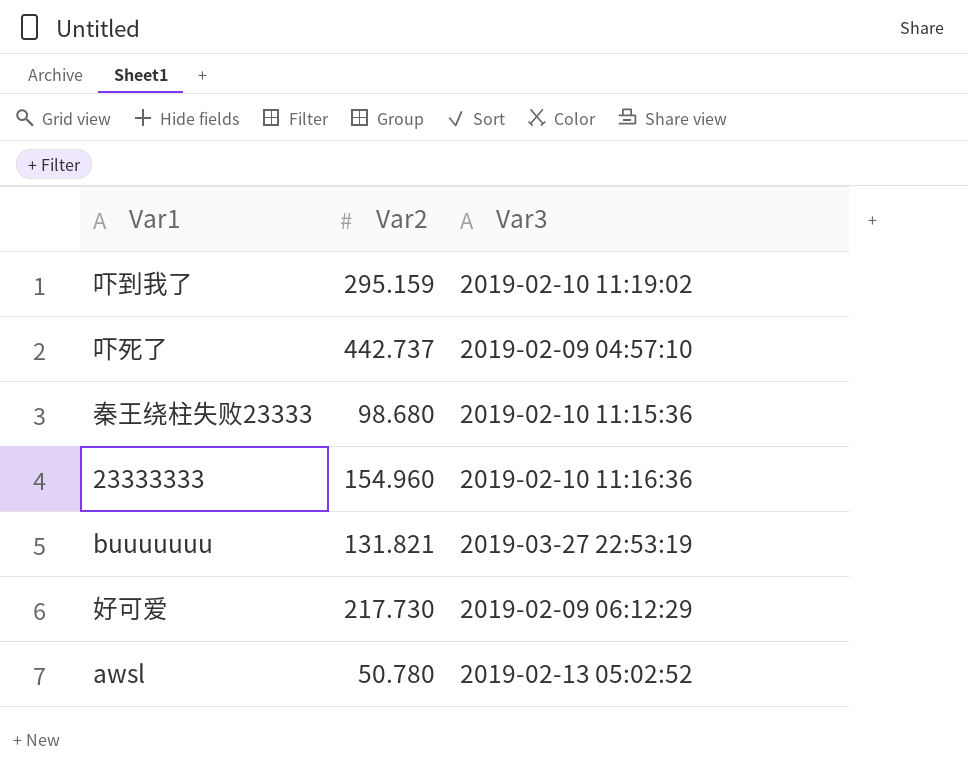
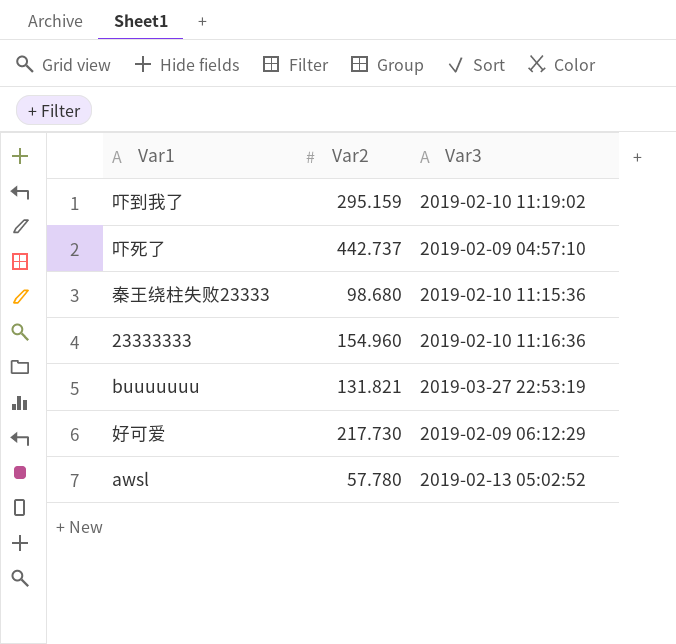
awsl | Var2: 50.780 -> 57.780

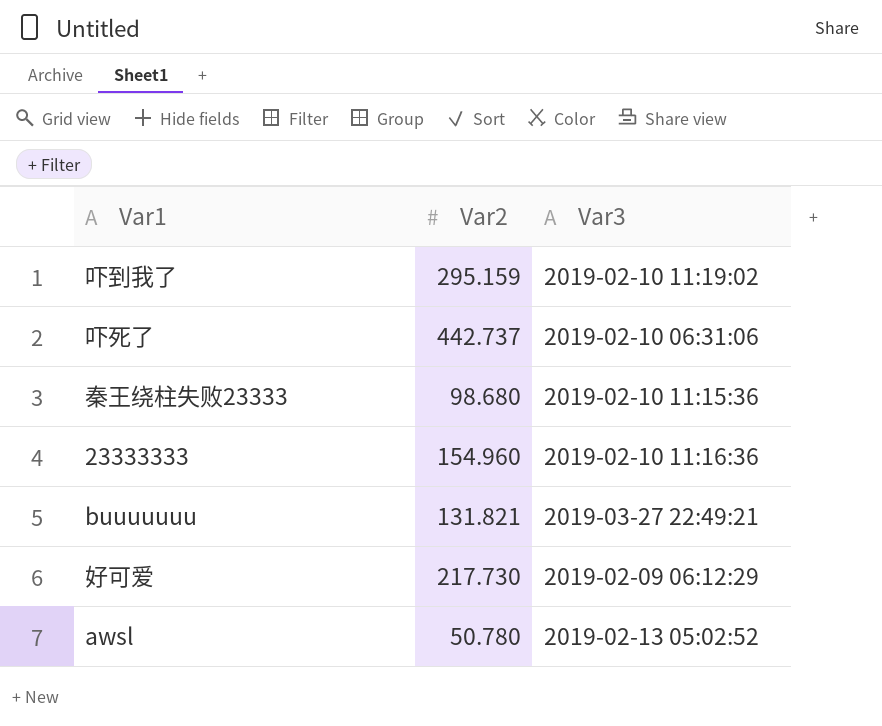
吓死了 | Var3: 2019-02-09 04:57:10 -> 2019-02-10 06:31:06
buuuuuuu | Var3: 2019-03-27 22:53:19 -> 2019-03-27 22:49:21
awsl | Var2: 57.780 -> 50.780

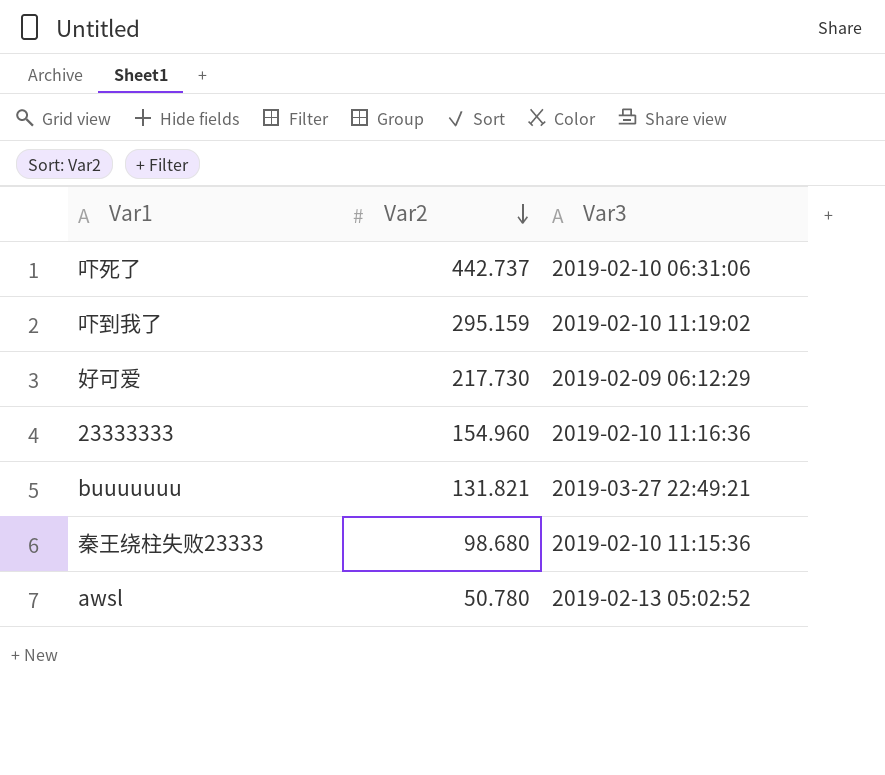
row order: none -> Var2 descending

